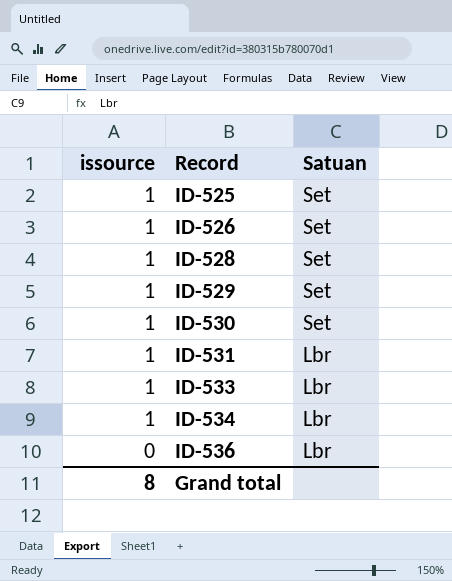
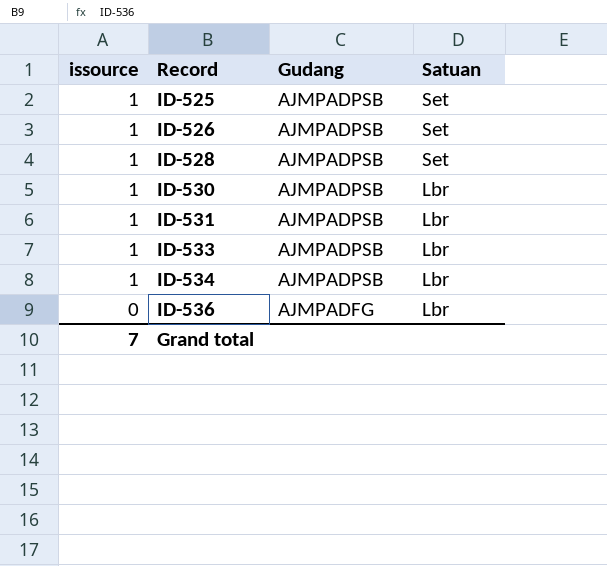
column Gudang | position: none -> 3
row ID-529: 1 | Set -> none
ID-530 | Satuan: Set -> Lbr
Grand total | issource: 8 -> 7

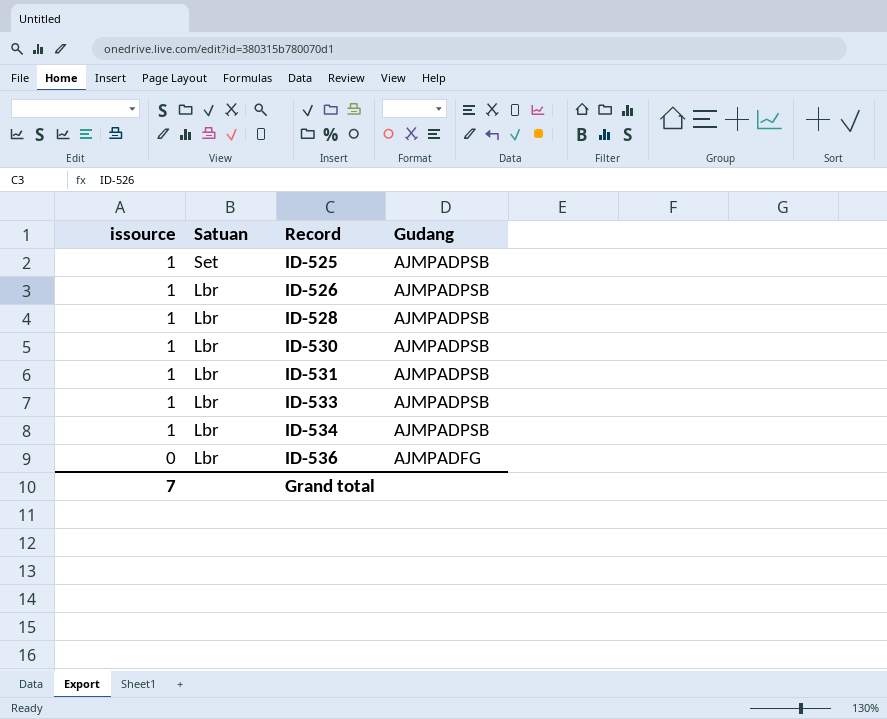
column Satuan | position: 4 -> 2
ID-526 | Satuan: Set -> Lbr
ID-528 | Satuan: Set -> Lbr

